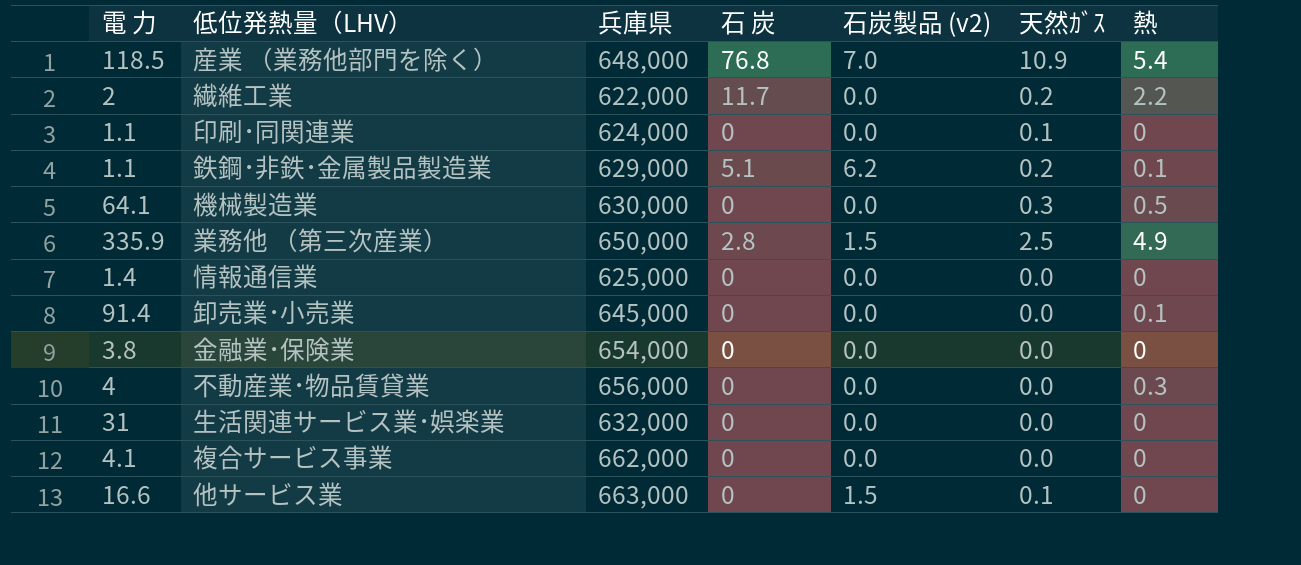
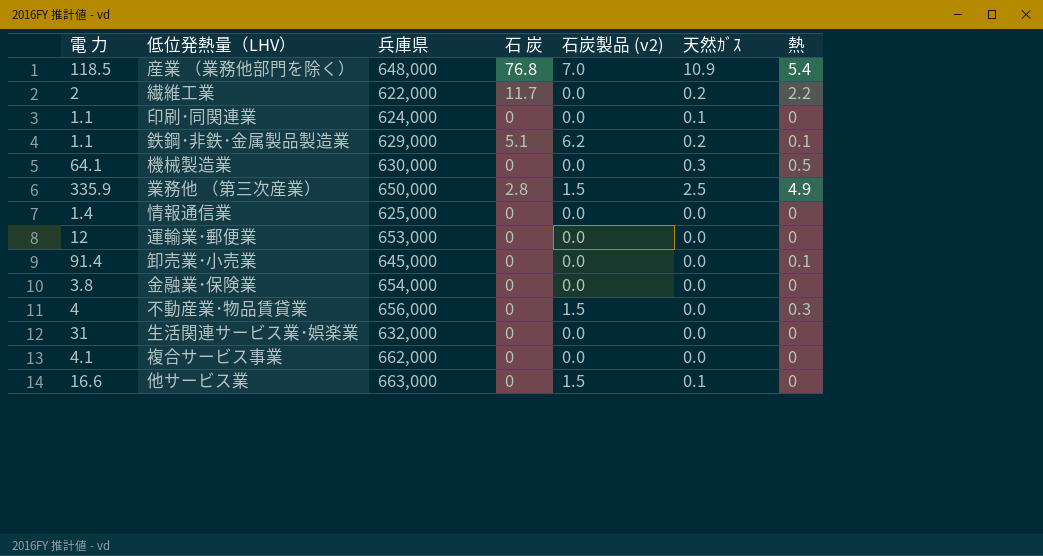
row 運輸業･郵便業: none -> 12 | 653,000 | 0 | 0.0 | 0.0 | 0
不動産業･物品賃貸業 | 石炭製品 (v2): 0.0 -> 1.5

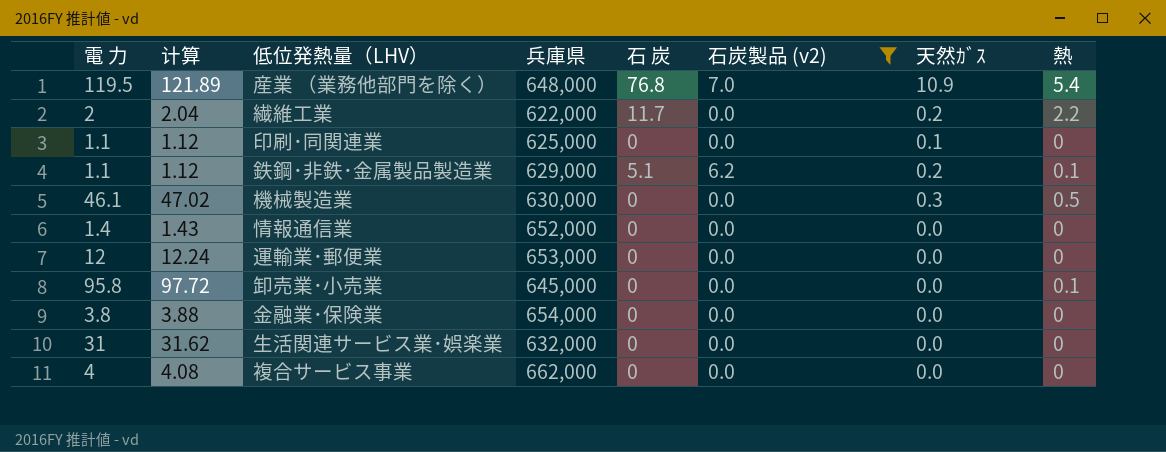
filter: none -> 石炭製品 (v2) != 1.5
column 计算 | formula: none -> [電 力] * 1.02
産業 （業務他部門を除く） | 電 力: 118.5 -> 119.5
印刷･同関連業 | 兵庫県: 624,000 -> 625,000
機械製造業 | 電 力: 64.1 -> 46.1
情報通信業 | 兵庫県: 625,000 -> 652,000
卸売業･小売業 | 電 力: 91.4 -> 95.8
複合サービス事業 | 電 力: 4.1 -> 4

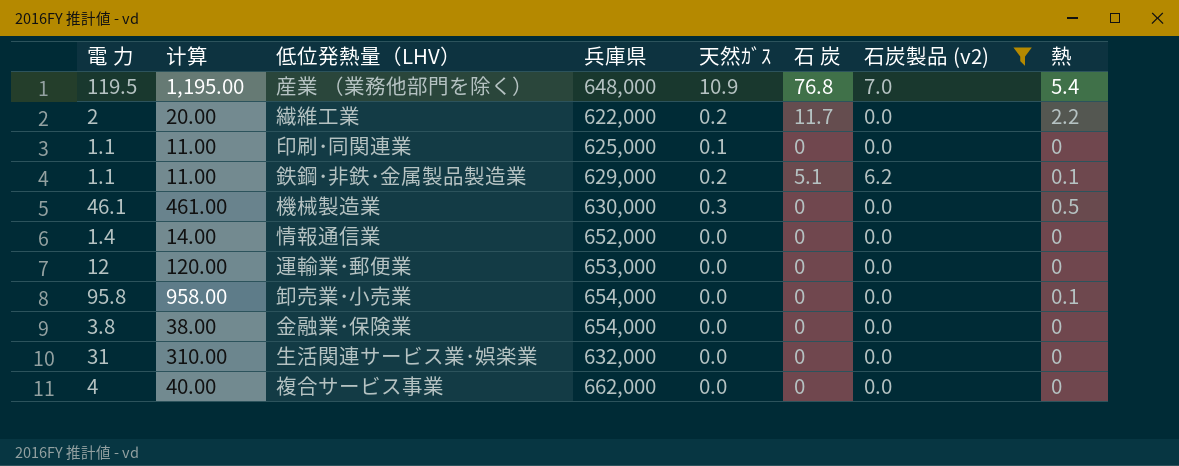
column 计算 | formula: [電 力] * 1.02 -> [電 力] * 10
column 天然ｶﾞｽ | position: 7 -> 5
卸売業･小売業 | 兵庫県: 645,000 -> 654,000

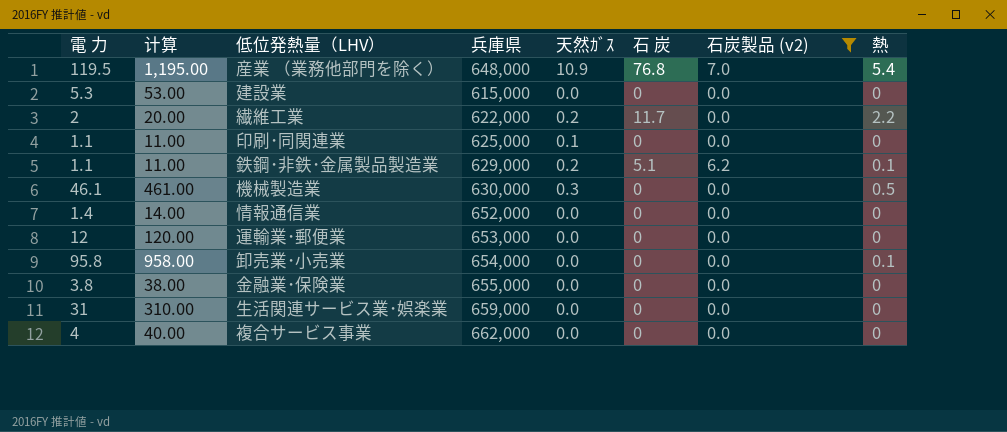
row 建設業: none -> 5.3 | 53.00 | 615,000 | 0.0 | 0 | 0.0 | 0
金融業･保険業 | 兵庫県: 654,000 -> 655,000
生活関連サービス業･娯楽業 | 兵庫県: 632,000 -> 659,000

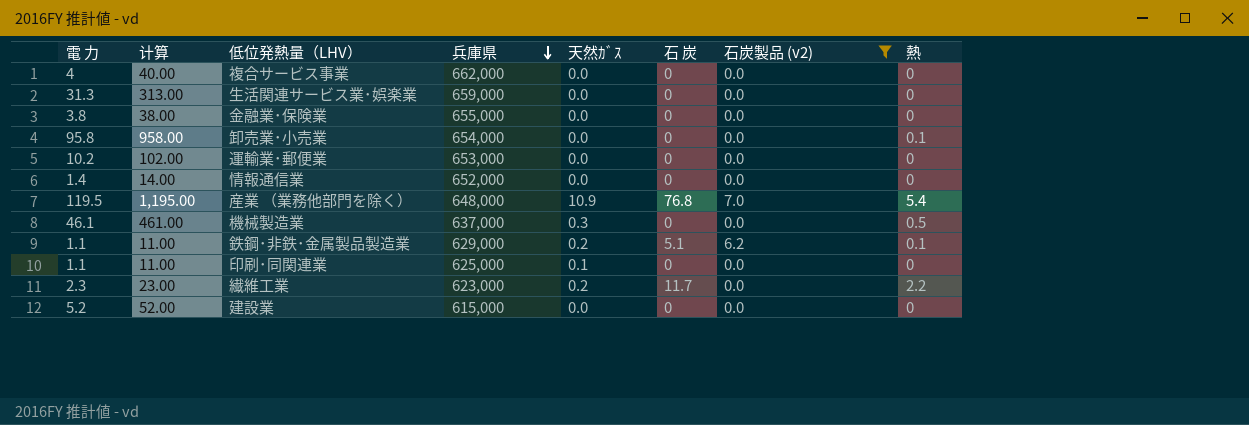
row order: none -> 兵庫県 descending
生活関連サービス業･娯楽業 | 電 力: 31 -> 31.3
生活関連サービス業･娯楽業 | 计算: 310.00 -> 313.00
運輸業･郵便業 | 電 力: 12 -> 10.2
運輸業･郵便業 | 计算: 120.00 -> 102.00
機械製造業 | 兵庫県: 630,000 -> 637,000
繊維工業 | 電 力: 2 -> 2.3
繊維工業 | 计算: 20.00 -> 23.00
繊維工業 | 兵庫県: 622,000 -> 623,000
建設業 | 電 力: 5.3 -> 5.2
建設業 | 计算: 53.00 -> 52.00

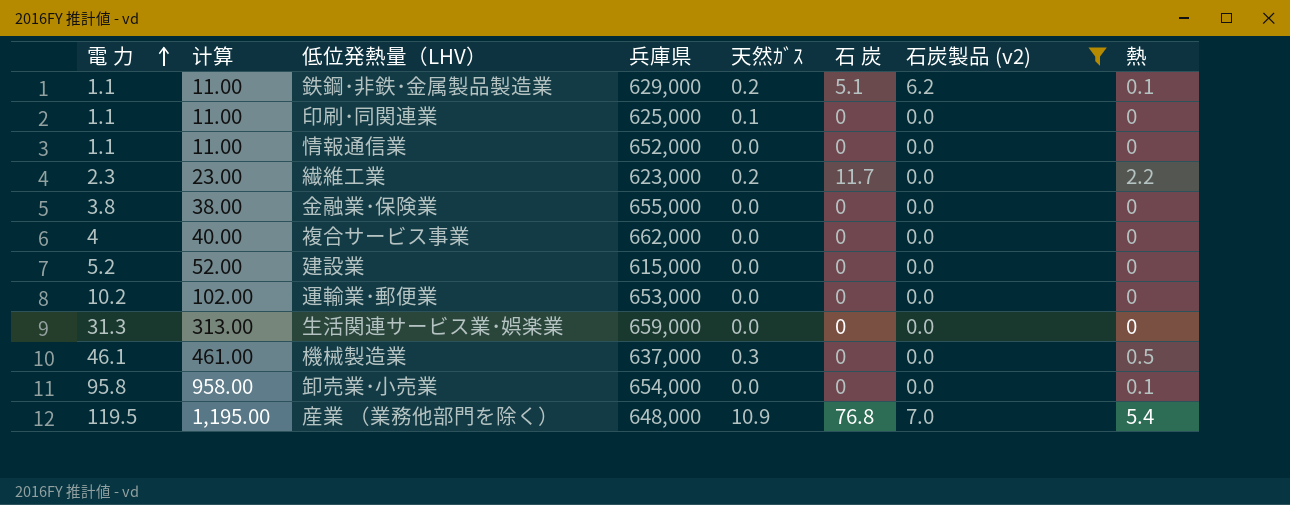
row order: 兵庫県 descending -> 電 力 ascending
情報通信業 | 電 力: 1.4 -> 1.1
情報通信業 | 计算: 14.00 -> 11.00

